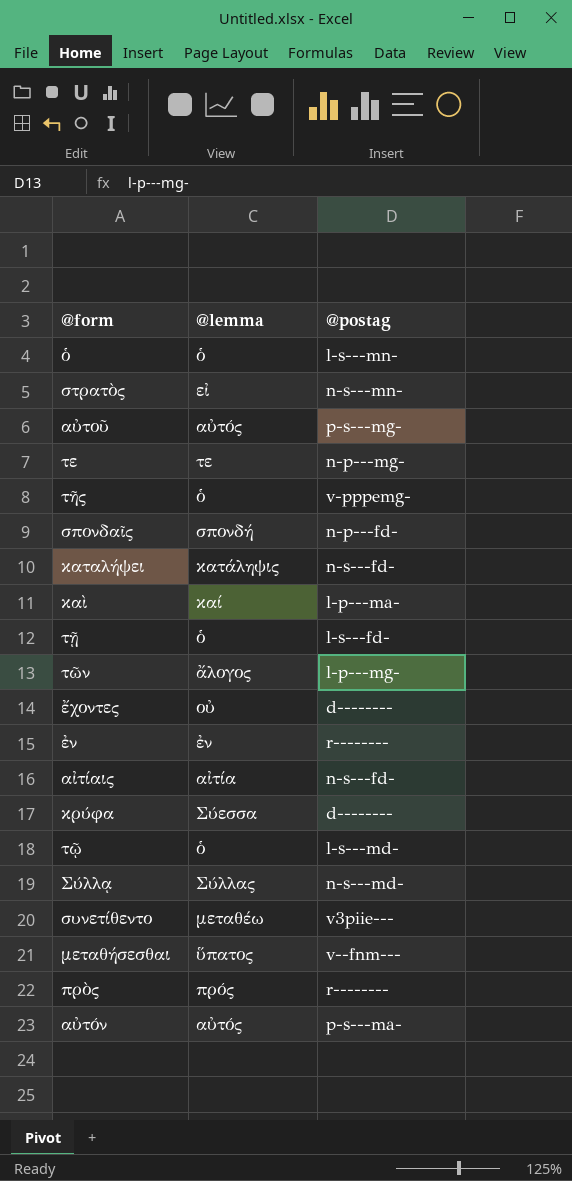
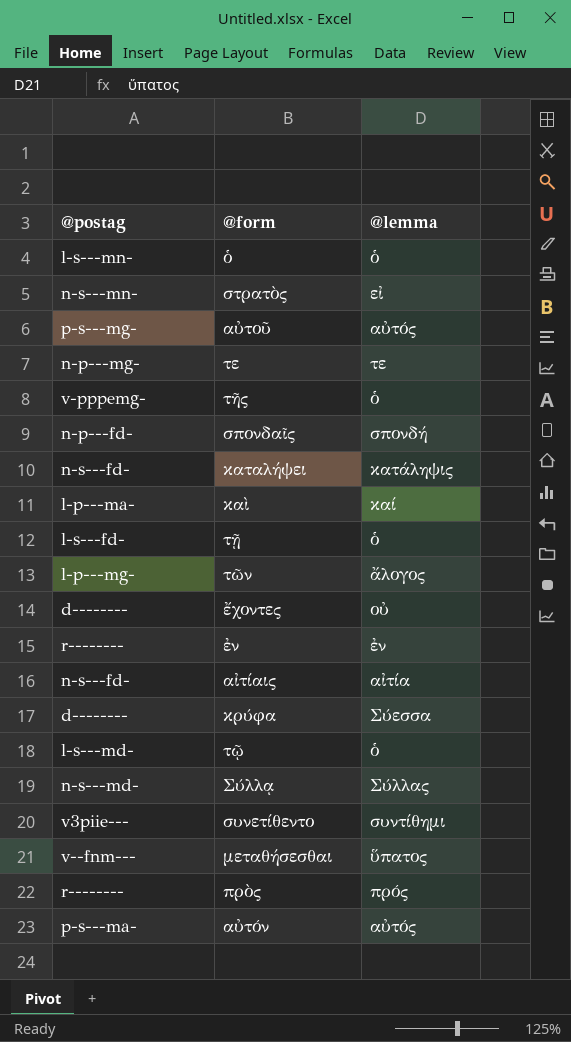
column @postag | position: 3 -> 1
συνετίθεντο | @lemma: μεταθέω -> συντίθημι

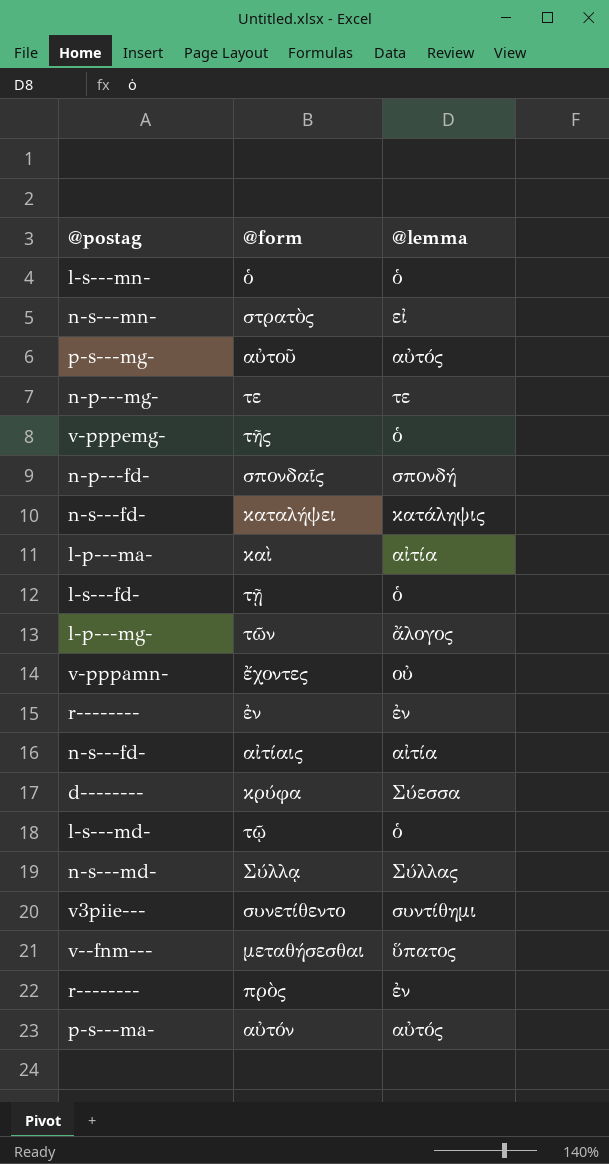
καὶ | @lemma: καί -> αἰτία
ἔχοντες | @postag: d-------- -> v-pppamn-
πρὸς | @lemma: πρός -> ἐν

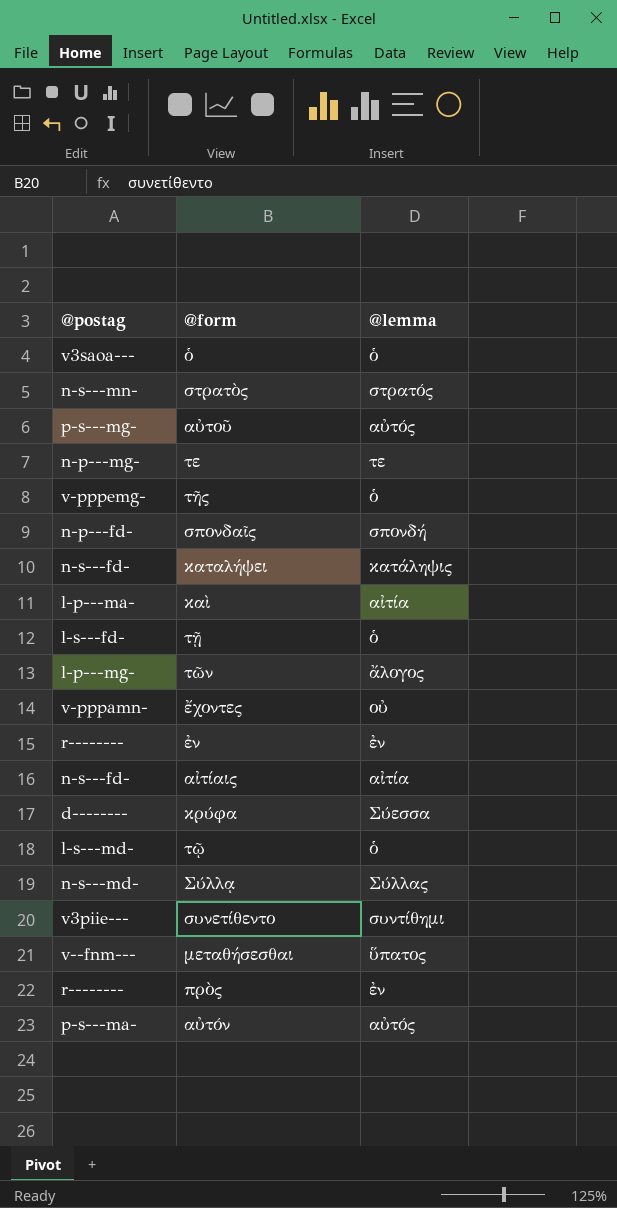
ὁ | @postag: l-s---mn- -> v3saoa---
στρατὸς | @lemma: εἰ -> στρατός

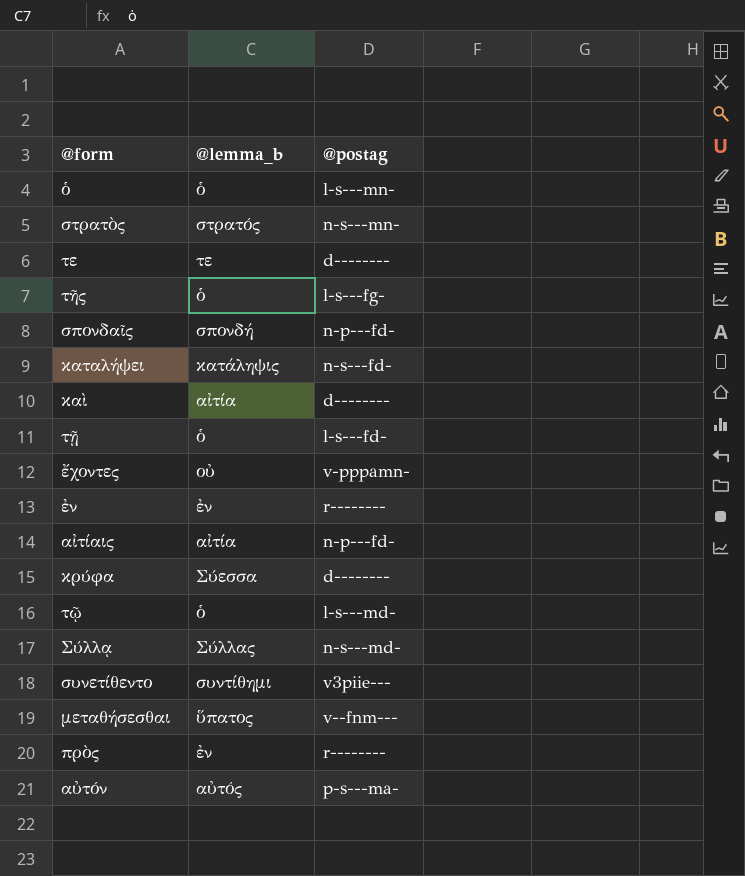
column name: @lemma -> @lemma_b
column @postag | position: 1 -> 3
row αὐτοῦ: p-s---mg- | αὐτός -> none
row τῶν: l-p---mg- | ἄλογος -> none
ὁ | @postag: v3saoa--- -> l-s---mn-
τε | @postag: n-p---mg- -> d--------
τῆς | @postag: v-pppemg- -> l-s---fg-
καὶ | @postag: l-p---ma- -> d--------
αἰτίαις | @postag: n-s---fd- -> n-p---fd-

